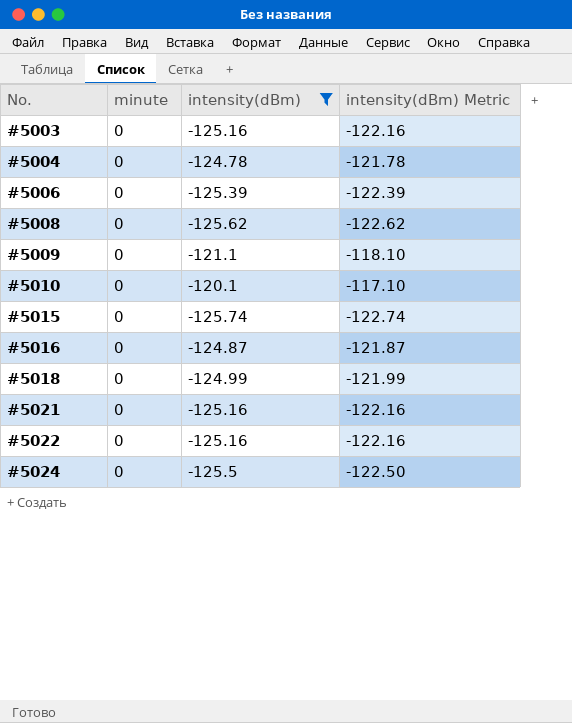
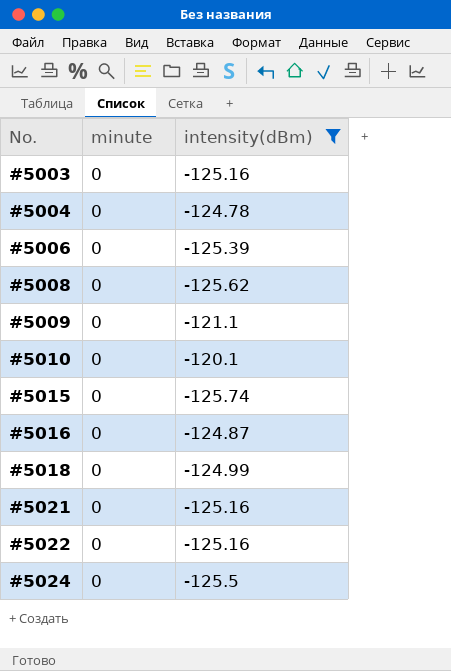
column intensity(dBm) Metric | formula: [intensity(dBm)] + 3 -> none

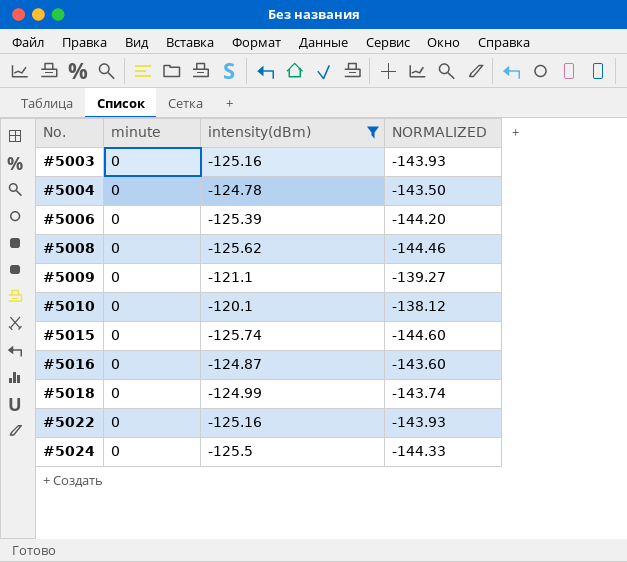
column NORMALIZED | formula: none -> [intensity(dBm)] * 1.15
row #5021: 0 | -125.16 -> none

